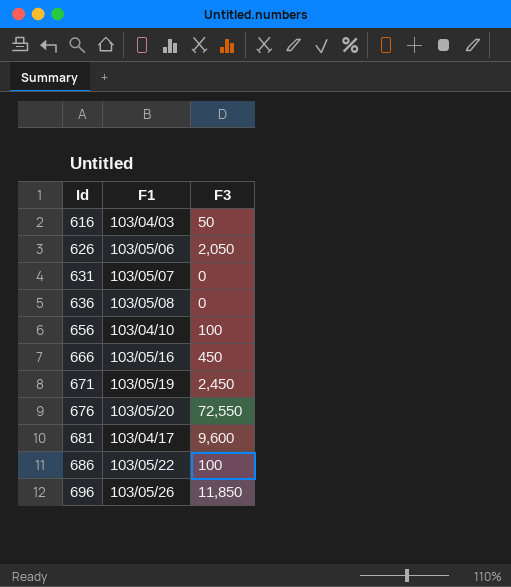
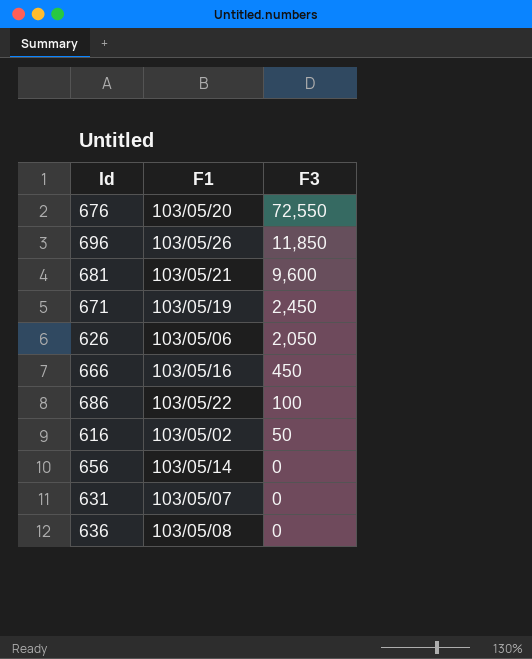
row order: Id ascending -> F3 descending
681 | F1: 103/04/17 -> 103/05/21
616 | F1: 103/04/03 -> 103/05/02
656 | F1: 103/04/10 -> 103/05/14
656 | F3: 100 -> 0

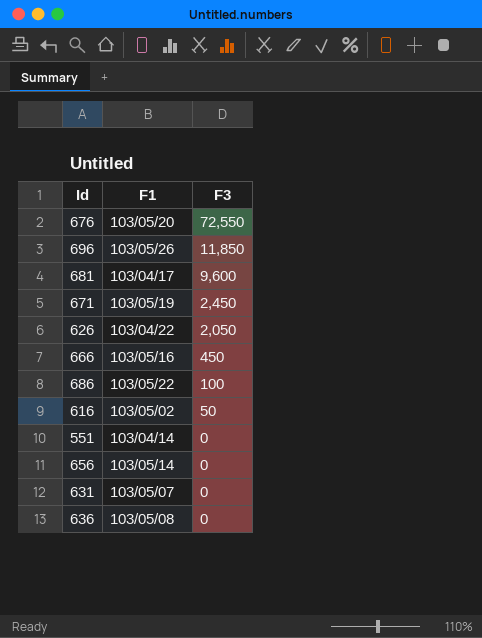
681 | F1: 103/05/21 -> 103/04/17
626 | F1: 103/05/06 -> 103/04/22
row 551: none -> 103/04/14 | 0

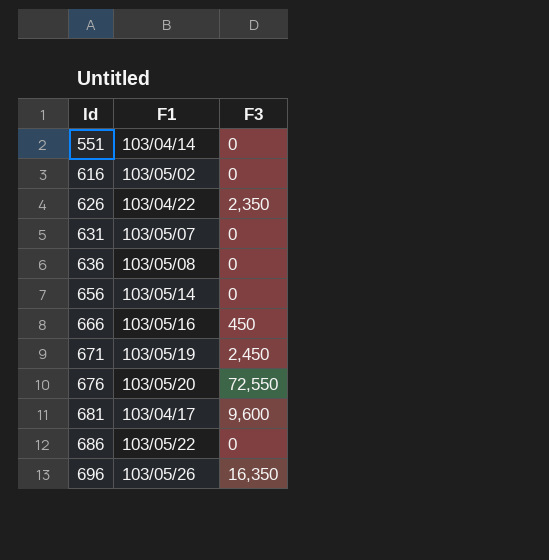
row order: F3 descending -> Id ascending
616 | F3: 50 -> 0
626 | F3: 2,050 -> 2,350
686 | F3: 100 -> 0
696 | F3: 11,850 -> 16,350

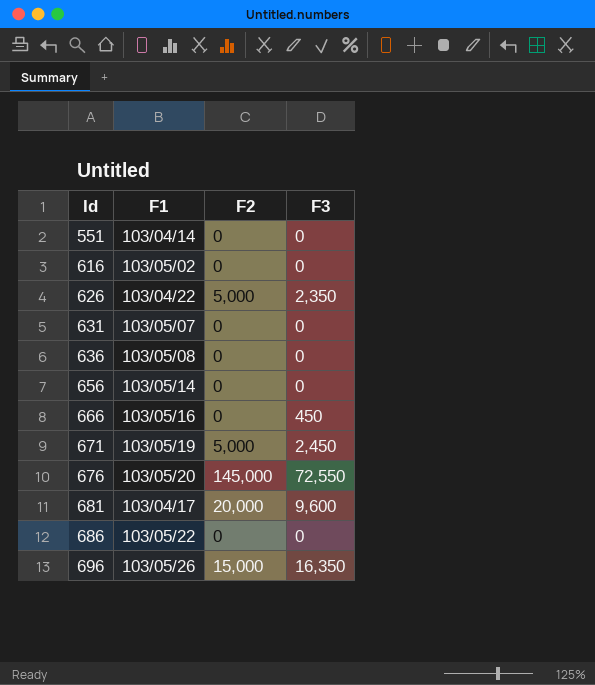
column F2 | position: none -> 3

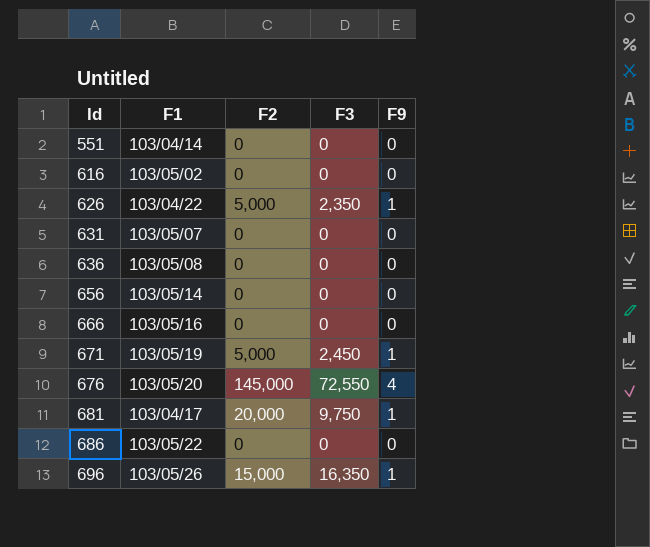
column F9 | position: none -> 5
666 | F3: 450 -> 0
681 | F3: 9,600 -> 9,750

